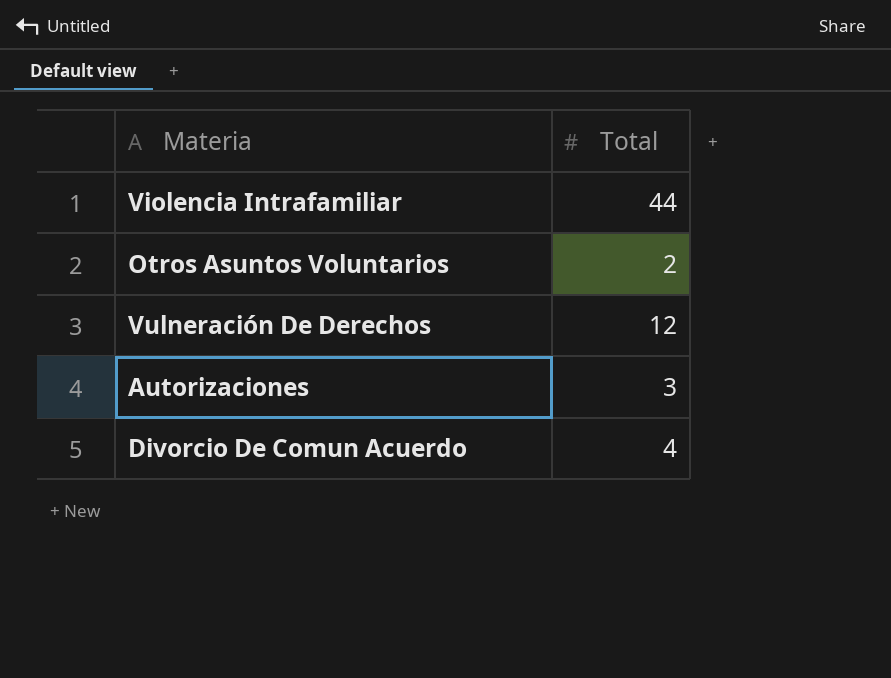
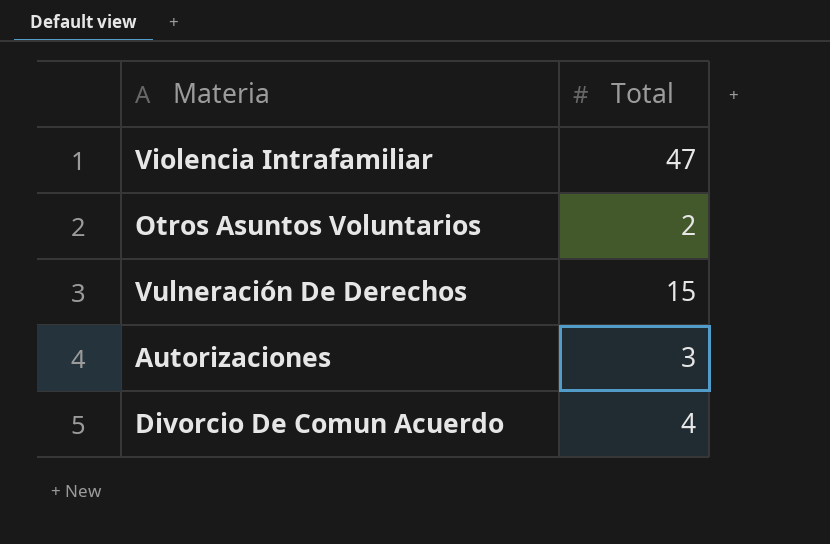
Violencia Intrafamiliar | Total: 44 -> 47
Vulneración De Derechos | Total: 12 -> 15

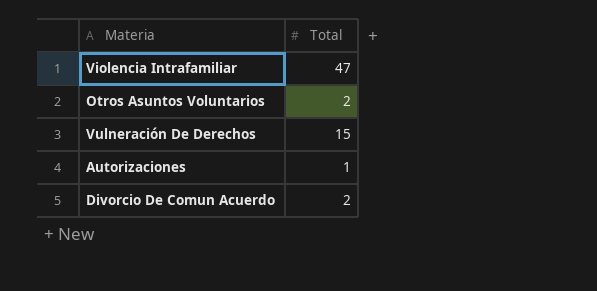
Autorizaciones | Total: 3 -> 1
Divorcio De Comun Acuerdo | Total: 4 -> 2

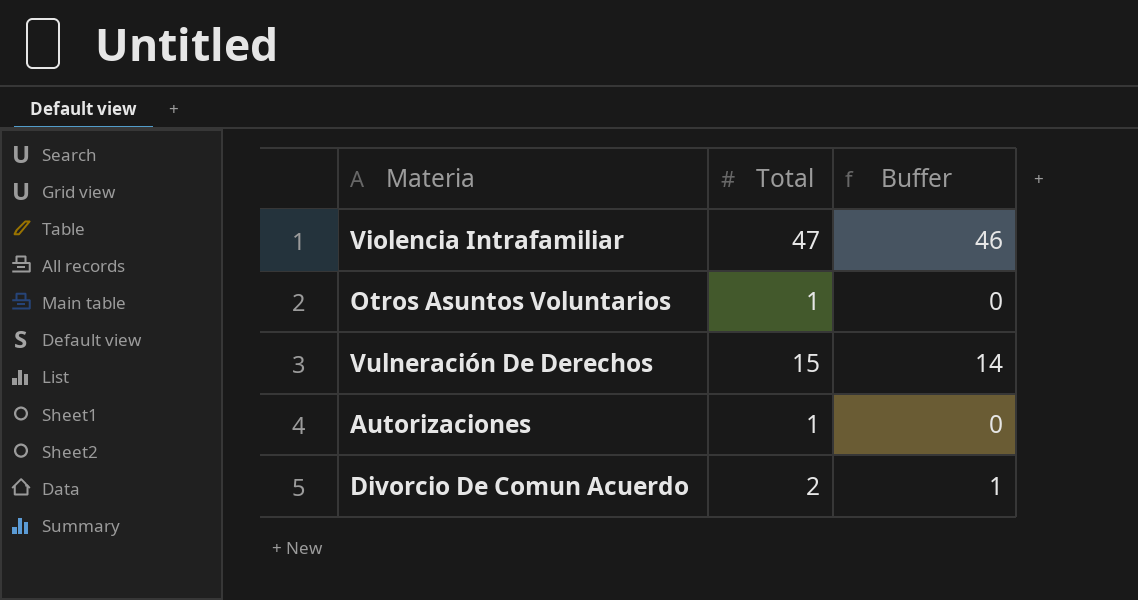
column Buffer | formula: none -> [Total] - 1
Otros Asuntos Voluntarios | Total: 2 -> 1

